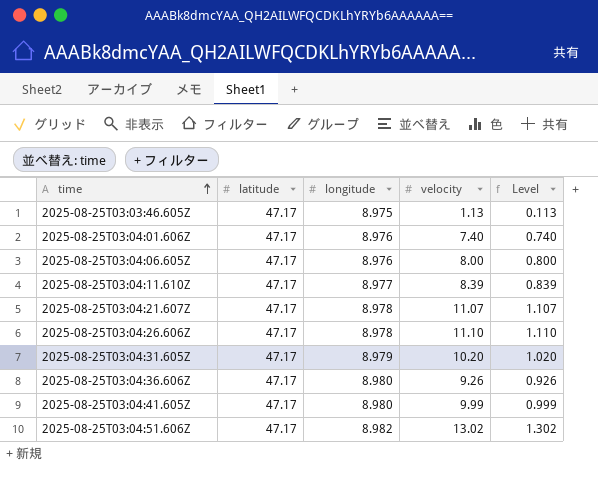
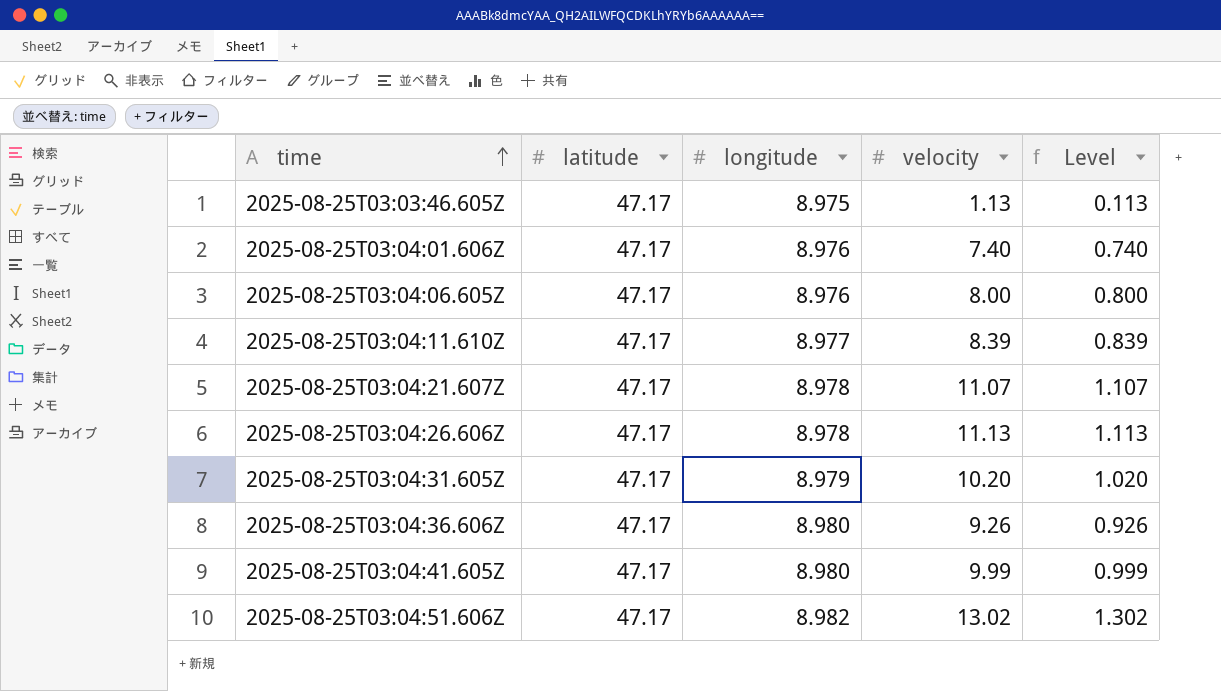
2025-08-25T03:04:26.606Z | velocity: 11.10 -> 11.13
2025-08-25T03:04:26.606Z | Level: 1.110 -> 1.113

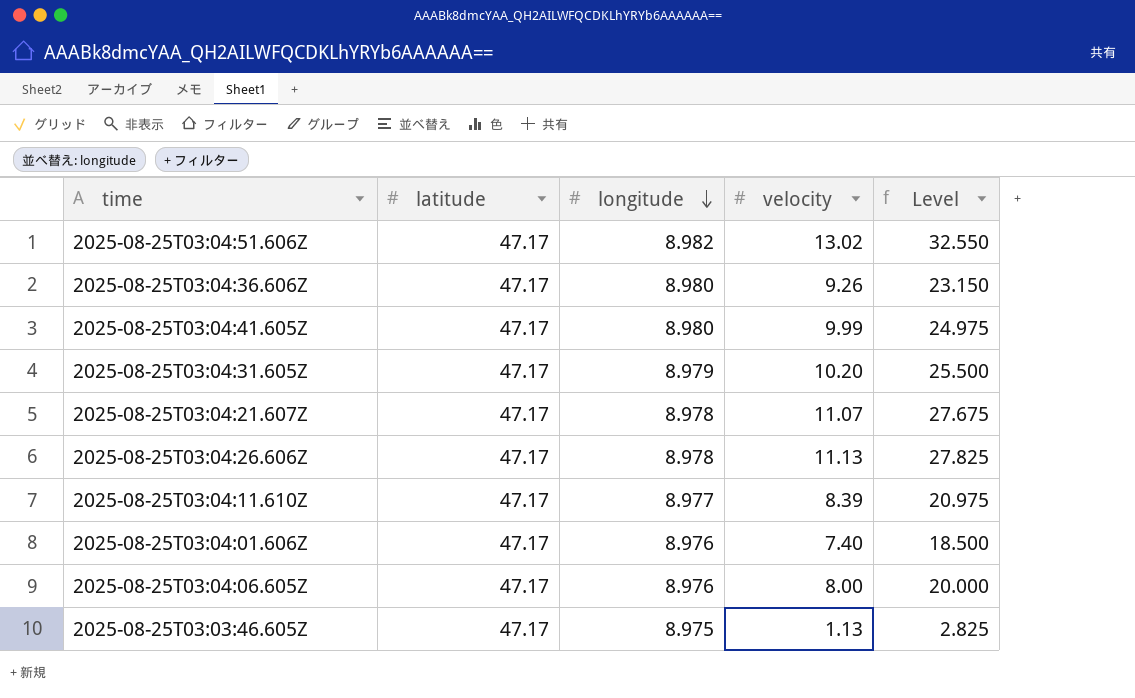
row order: time ascending -> longitude descending
column Level | formula: [velocity] * 0.1 -> [velocity] * 2.5

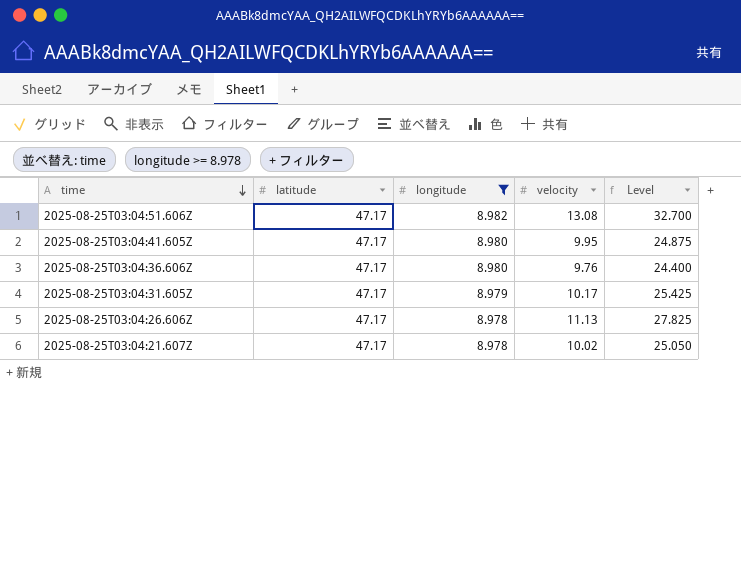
filter: none -> longitude >= 8.978
row order: longitude descending -> time descending
2025-08-25T03:04:51.606Z | velocity: 13.02 -> 13.08
2025-08-25T03:04:51.606Z | Level: 32.550 -> 32.700
2025-08-25T03:04:41.605Z | velocity: 9.99 -> 9.95
2025-08-25T03:04:41.605Z | Level: 24.975 -> 24.875
2025-08-25T03:04:36.606Z | velocity: 9.26 -> 9.76
2025-08-25T03:04:36.606Z | Level: 23.150 -> 24.400
2025-08-25T03:04:31.605Z | velocity: 10.20 -> 10.17
2025-08-25T03:04:31.605Z | Level: 25.500 -> 25.425
2025-08-25T03:04:21.607Z | velocity: 11.07 -> 10.02
2025-08-25T03:04:21.607Z | Level: 27.675 -> 25.050

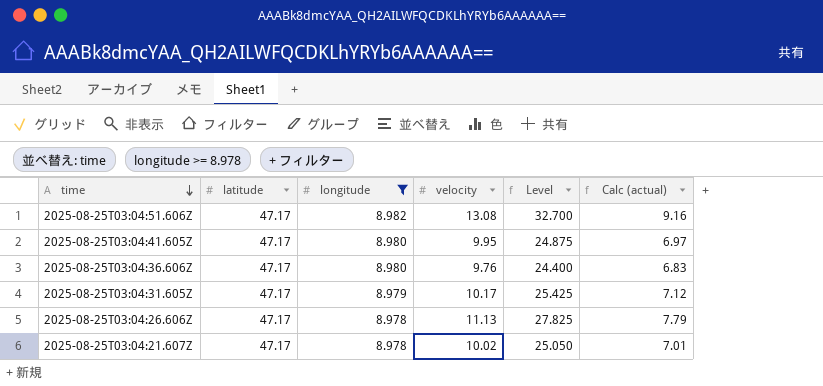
column Calc (actual) | formula: none -> [velocity] * 0.7

